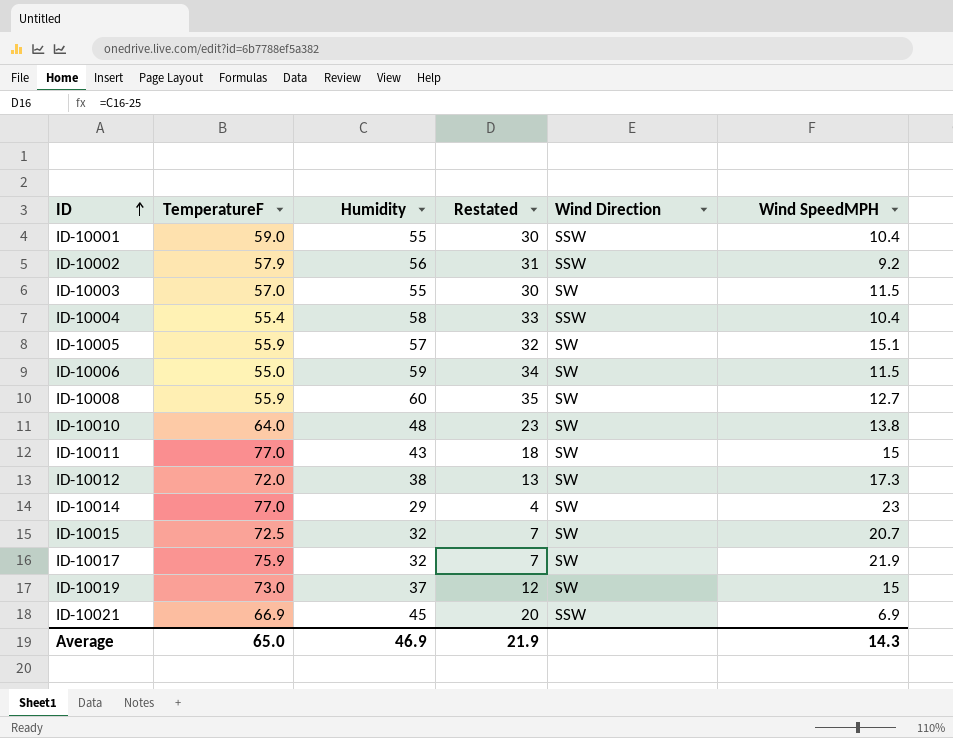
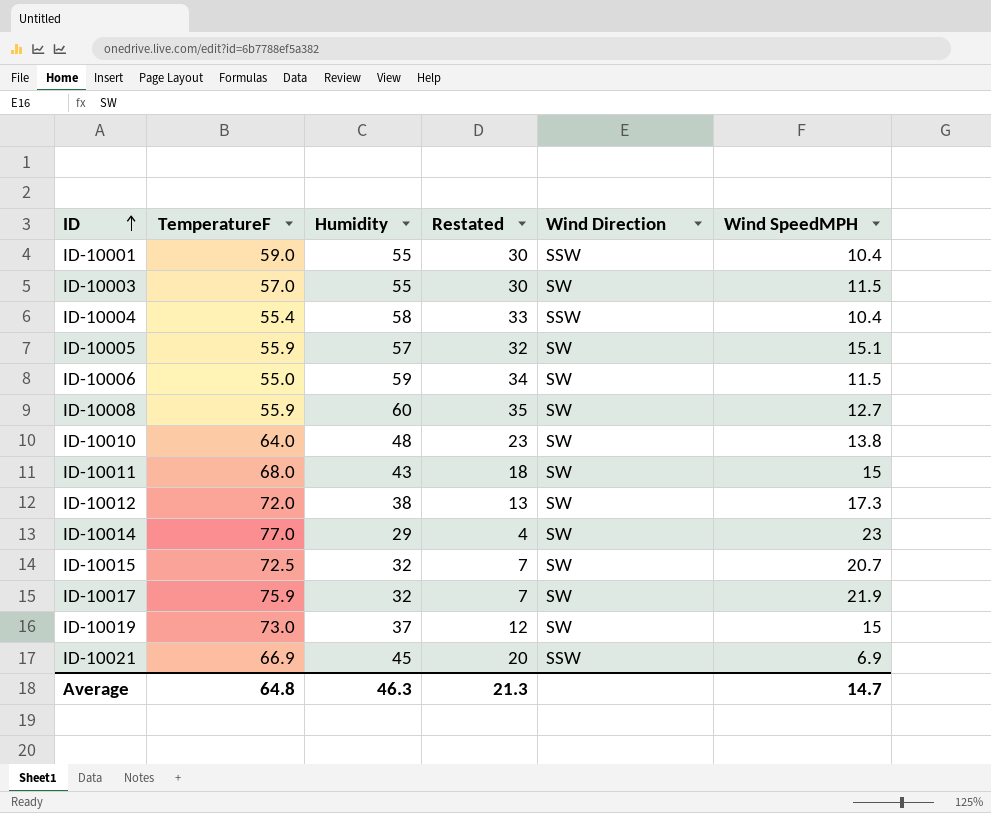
row ID-10002: 57.9 | 56 | 31 | SSW | 9.2 -> none
ID-10011 | TemperatureF: 77.0 -> 68.0
Average | TemperatureF: 65.0 -> 64.8
Average | Humidity: 46.9 -> 46.3
Average | Restated: 21.9 -> 21.3
Average | Wind SpeedMPH: 14.3 -> 14.7

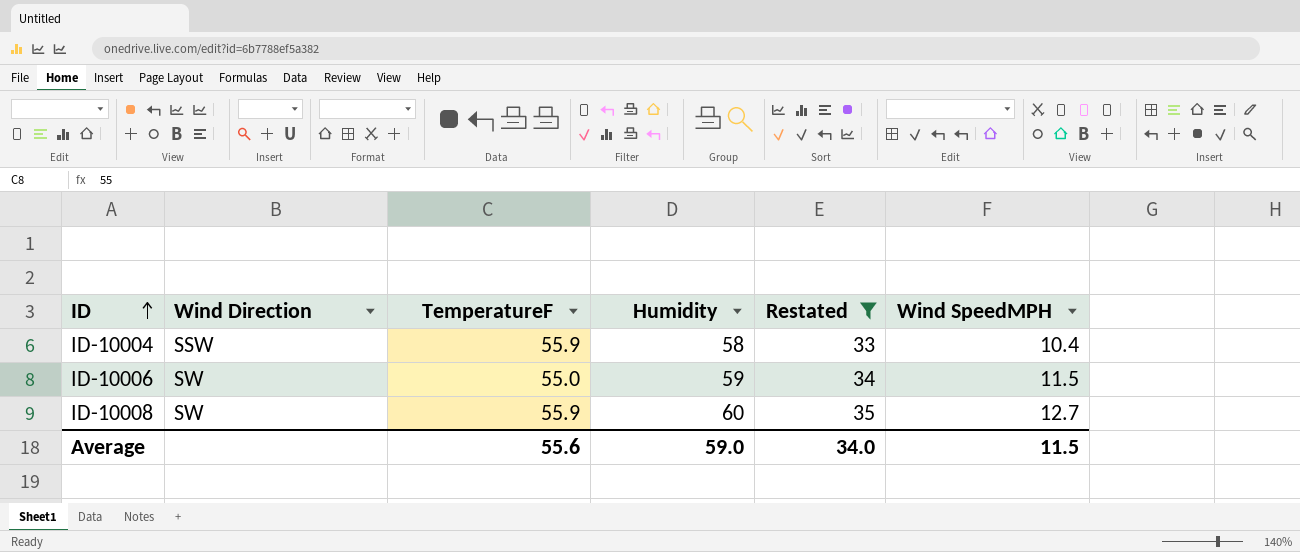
filter: none -> Restated >= 33
column Wind Direction | position: 5 -> 2
ID-10004 | TemperatureF: 55.4 -> 55.9
Average | TemperatureF: 64.8 -> 55.6
Average | Humidity: 46.3 -> 59.0
Average | Restated: 21.3 -> 34.0
Average | Wind SpeedMPH: 14.7 -> 11.5

